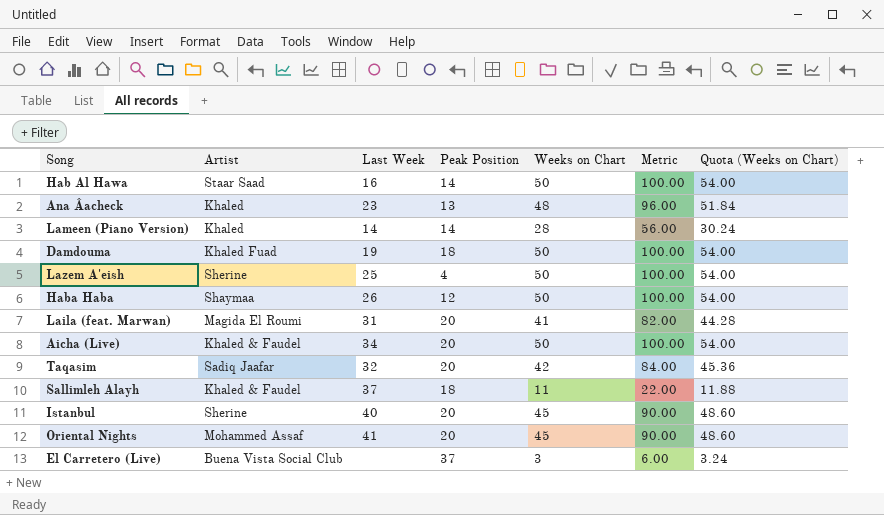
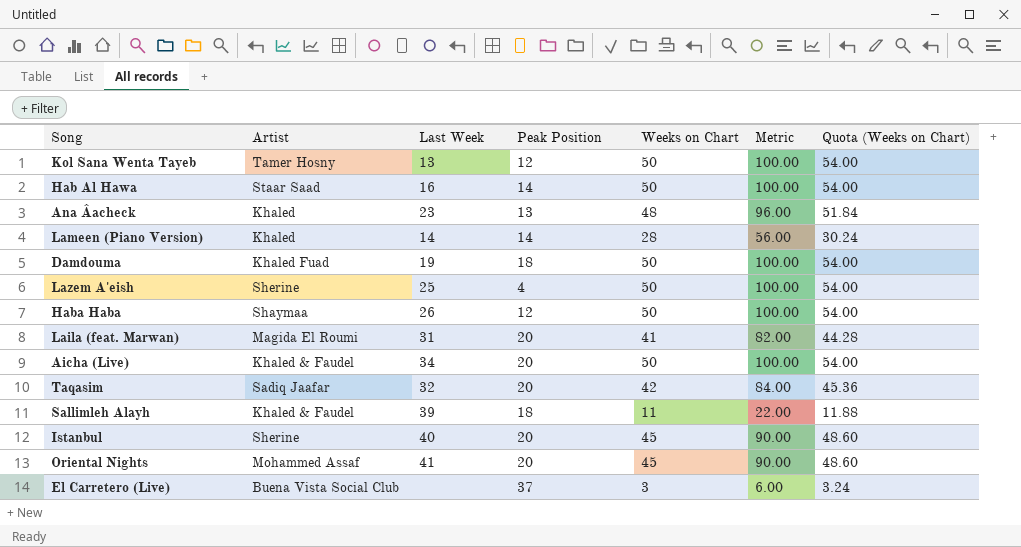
row Kol Sana Wenta Tayeb: none -> Tamer Hosny | 13 | 12 | 50 | 100.00 | 54.00
Sallimleh Alayh | Last Week: 37 -> 39

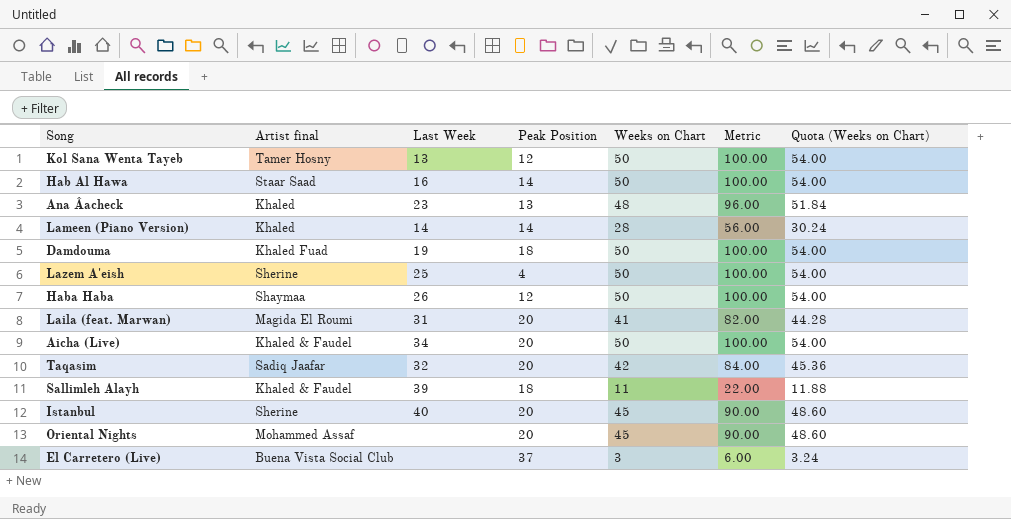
column name: Artist -> Artist final
Oriental Nights | Last Week: 41 -> none

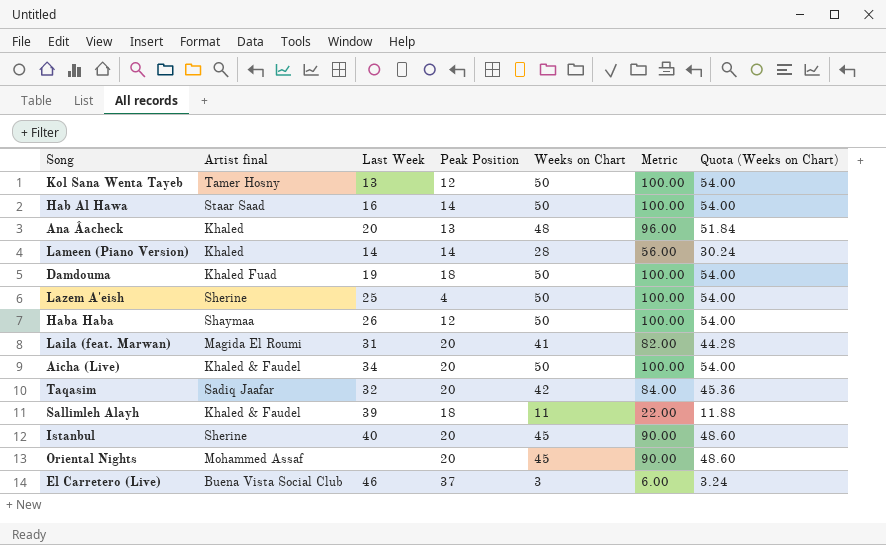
Ana Âacheck | Last Week: 23 -> 20
El Carretero (Live) | Last Week: none -> 46

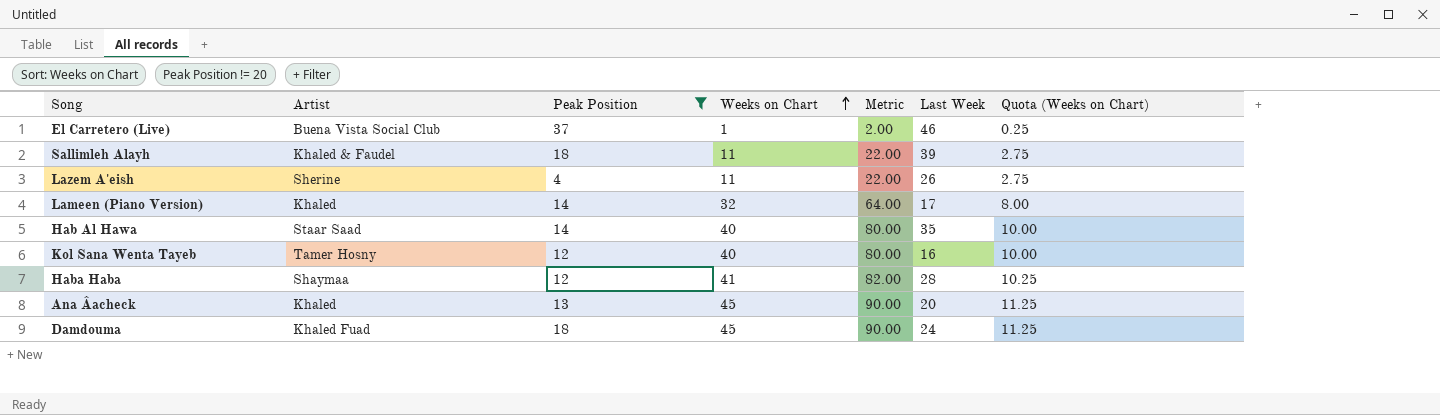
filter: none -> Peak Position != 20
row order: none -> Weeks on Chart ascending
column name: Artist final -> Artist
column Last Week | position: 3 -> 6
column Quota (Weeks on Chart) | formula: [Weeks on Chart] * 1.08 -> [Weeks on Chart] * 0.25
El Carretero (Live) | Weeks on Chart: 3 -> 1
El Carretero (Live) | Metric: 6.00 -> 2.00
Lazem A'eish | Weeks on Chart: 50 -> 11
Lazem A'eish | Metric: 100.00 -> 22.00
Lazem A'eish | Last Week: 25 -> 26
Lameen (Piano Version) | Weeks on Chart: 28 -> 32
Lameen (Piano Version) | Metric: 56.00 -> 64.00
Lameen (Piano Version) | Last Week: 14 -> 17
Hab Al Hawa | Weeks on Chart: 50 -> 40
Hab Al Hawa | Metric: 100.00 -> 80.00
Hab Al Hawa | Last Week: 16 -> 35
Kol Sana Wenta Tayeb | Weeks on Chart: 50 -> 40
Kol Sana Wenta Tayeb | Metric: 100.00 -> 80.00
Kol Sana Wenta Tayeb | Last Week: 13 -> 16
Haba Haba | Weeks on Chart: 50 -> 41
Haba Haba | Metric: 100.00 -> 82.00
Haba Haba | Last Week: 26 -> 28
Ana Âacheck | Weeks on Chart: 48 -> 45
Ana Âacheck | Metric: 96.00 -> 90.00
Damdouma | Weeks on Chart: 50 -> 45
Damdouma | Metric: 100.00 -> 90.00
Damdouma | Last Week: 19 -> 24

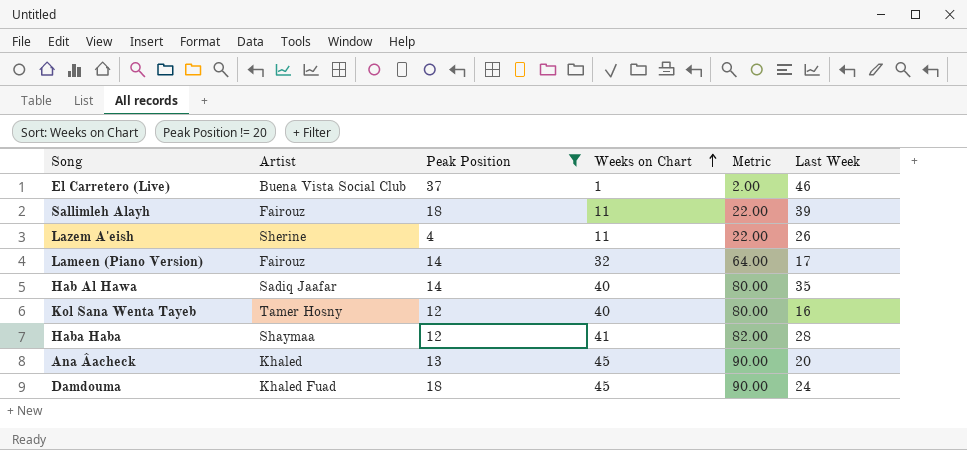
column Quota (Weeks on Chart) | formula: [Weeks on Chart] * 0.25 -> none
Sallimleh Alayh | Artist: Khaled & Faudel -> Fairouz
Lameen (Piano Version) | Artist: Khaled -> Fairouz
Hab Al Hawa | Artist: Staar Saad -> Sadiq Jaafar

